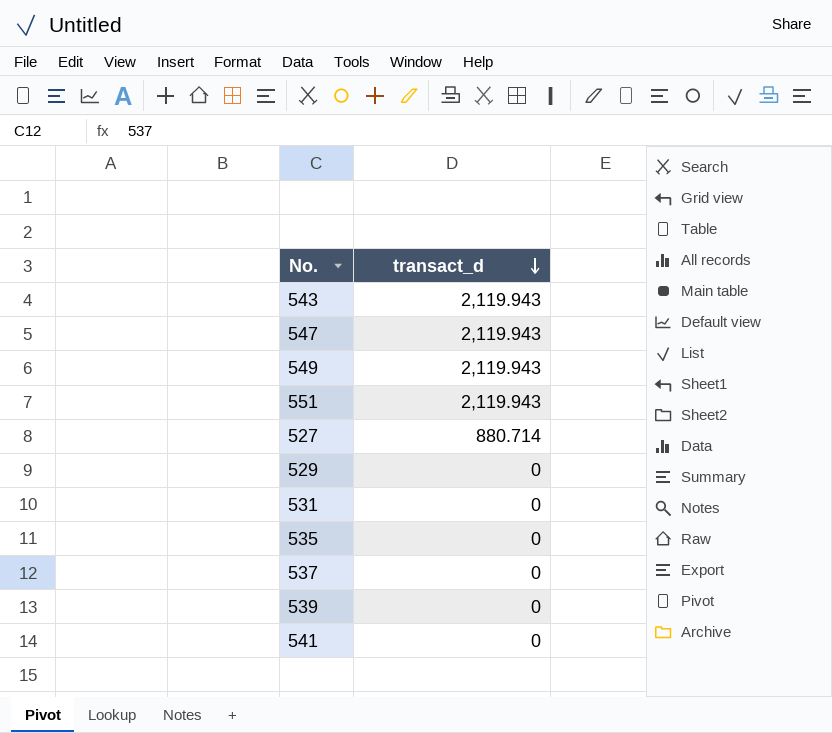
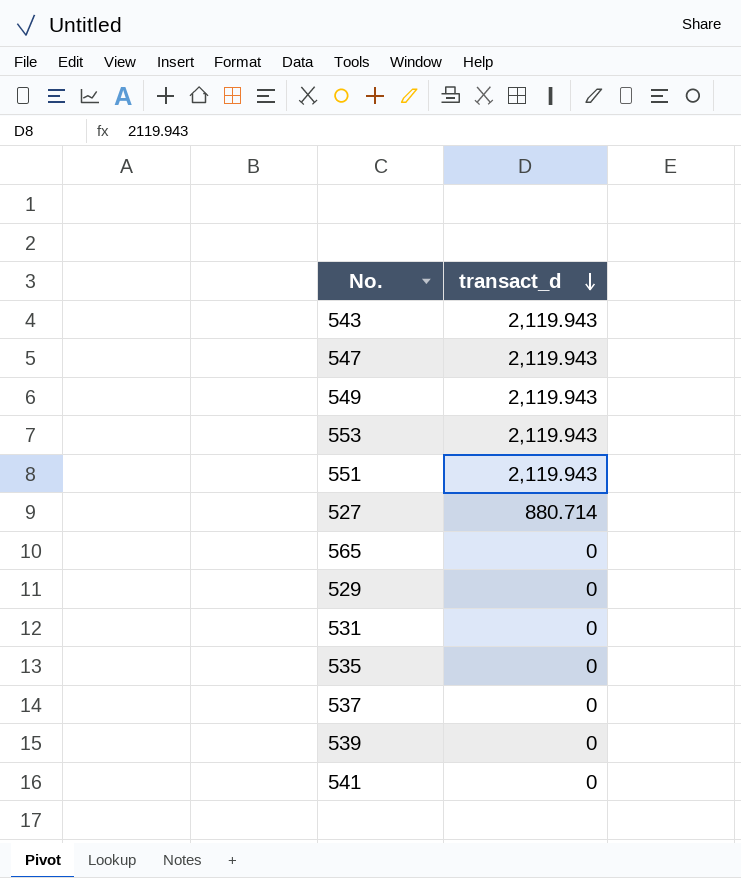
row 553: none -> 2,119.943
row 565: none -> 0

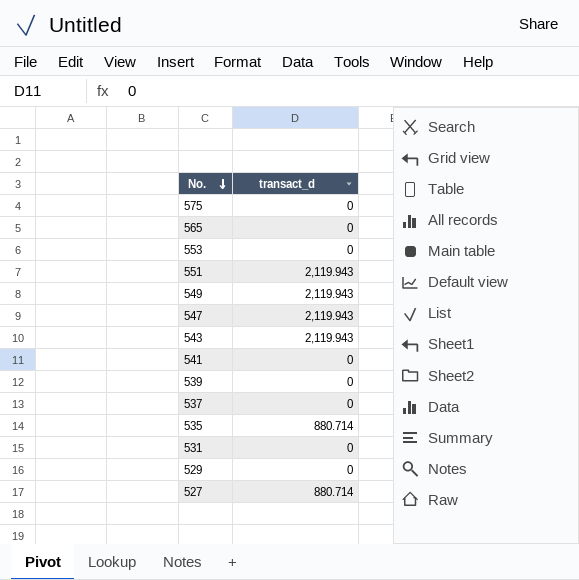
row order: transact_d descending -> No. descending
row 575: none -> 0
553 | transact_d: 2,119.943 -> 0
535 | transact_d: 0 -> 880.714

